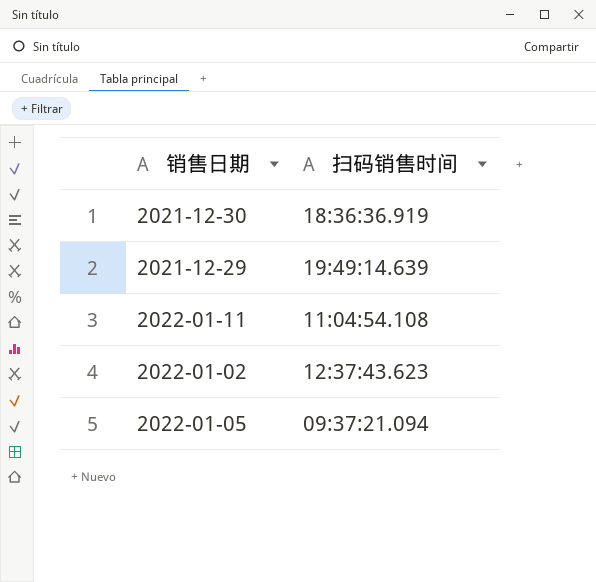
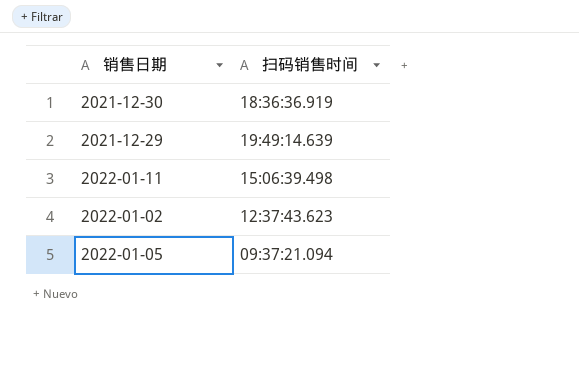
2022-01-11 | 扫码销售时间: 11:04:54.108 -> 15:06:39.498

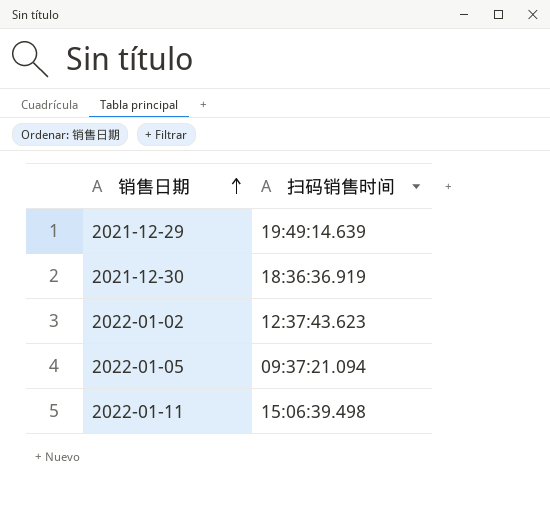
row order: none -> 销售日期 ascending

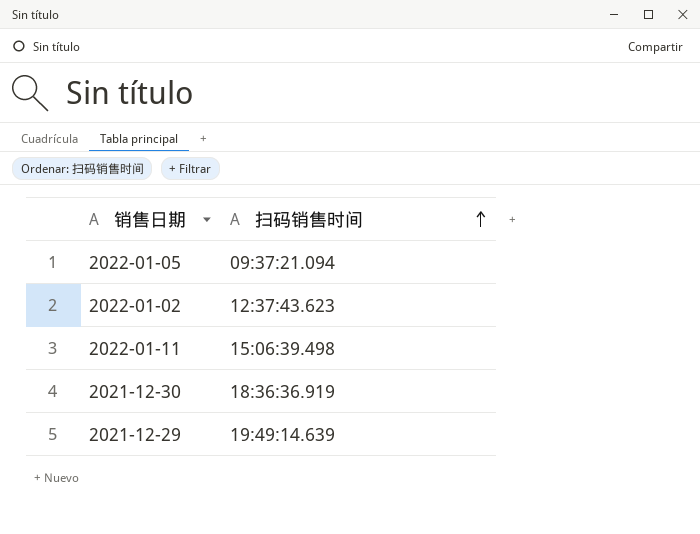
row order: 销售日期 ascending -> 扫码销售时间 ascending

